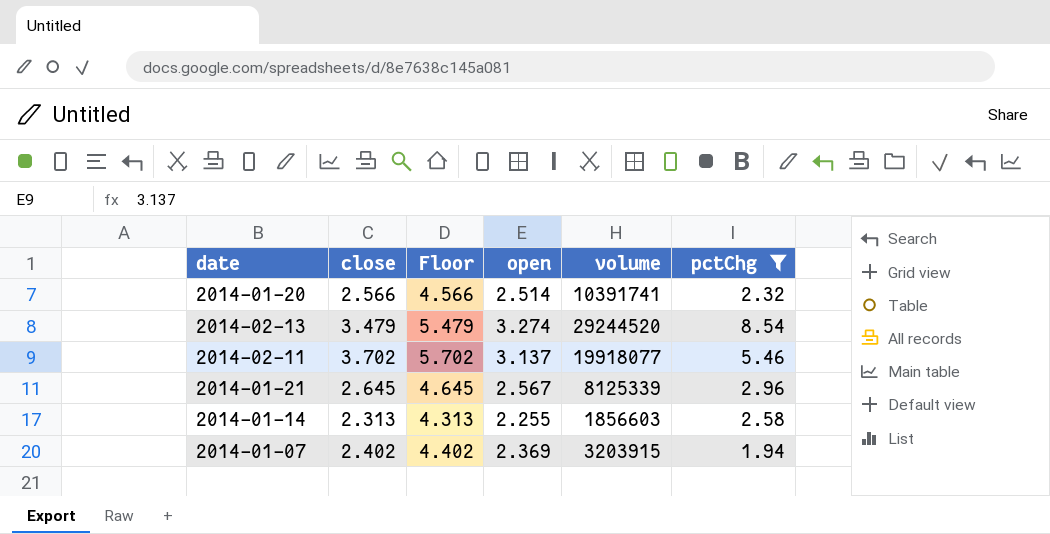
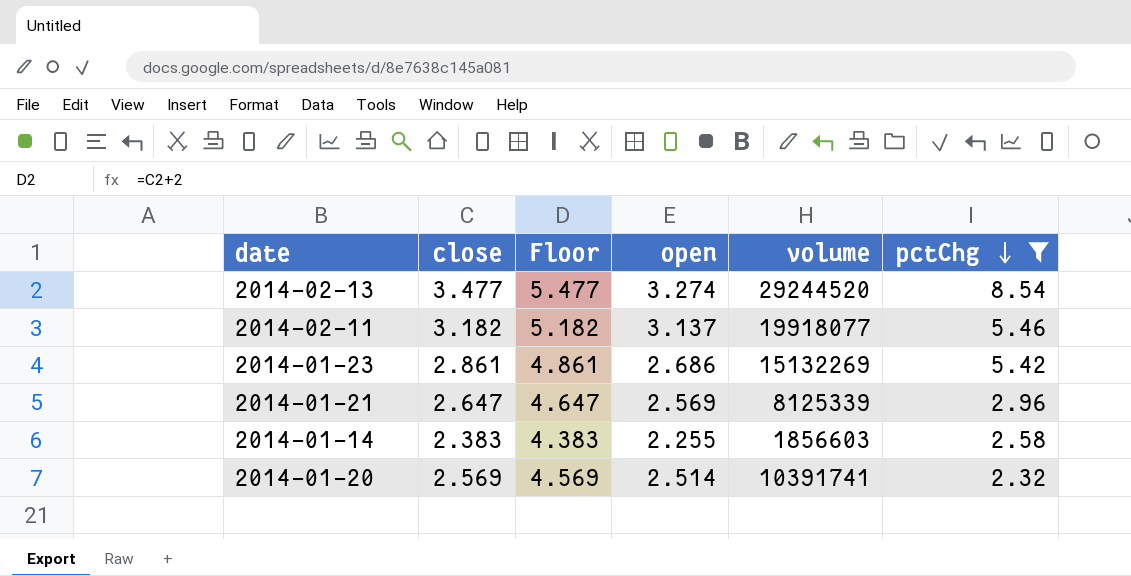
row order: none -> pctChg descending
row 2014-01-07: 2.402 | 4.402 | 2.369 | 3203915 | 1.94 -> none
2014-02-13 | close: 3.479 -> 3.477
2014-02-13 | Floor: 5.479 -> 5.477
2014-02-11 | close: 3.702 -> 3.182
2014-02-11 | Floor: 5.702 -> 5.182
row 2014-01-23: none -> 2.861 | 4.861 | 2.686 | 15132269 | 5.42
2014-01-21 | close: 2.645 -> 2.647
2014-01-21 | Floor: 4.645 -> 4.647
2014-01-21 | open: 2.567 -> 2.569
2014-01-14 | close: 2.313 -> 2.383
2014-01-14 | Floor: 4.313 -> 4.383
2014-01-20 | close: 2.566 -> 2.569
2014-01-20 | Floor: 4.566 -> 4.569

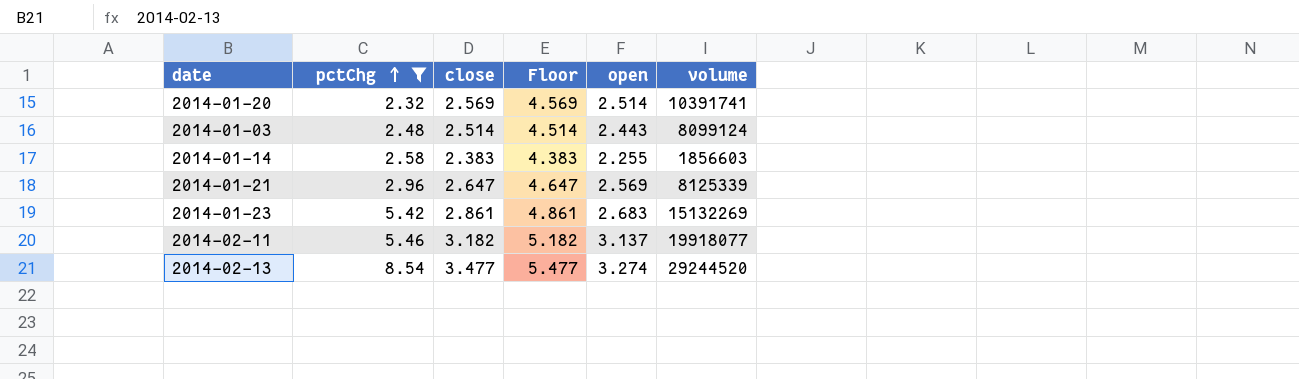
row order: pctChg descending -> pctChg ascending
column pctChg | position: 6 -> 2
row 2014-01-03: none -> 2.48 | 2.514 | 4.514 | 2.443 | 8099124
2014-01-23 | open: 2.686 -> 2.683

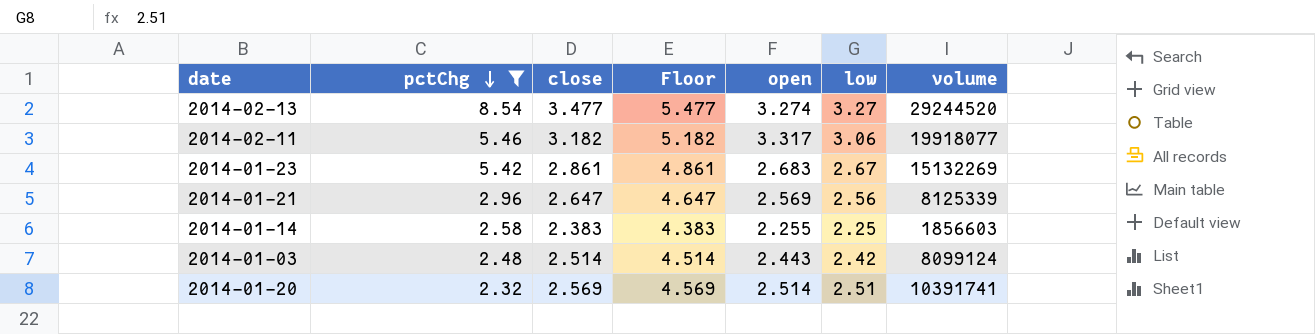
row order: pctChg ascending -> pctChg descending
column low | position: none -> 6
2014-02-11 | open: 3.137 -> 3.317

